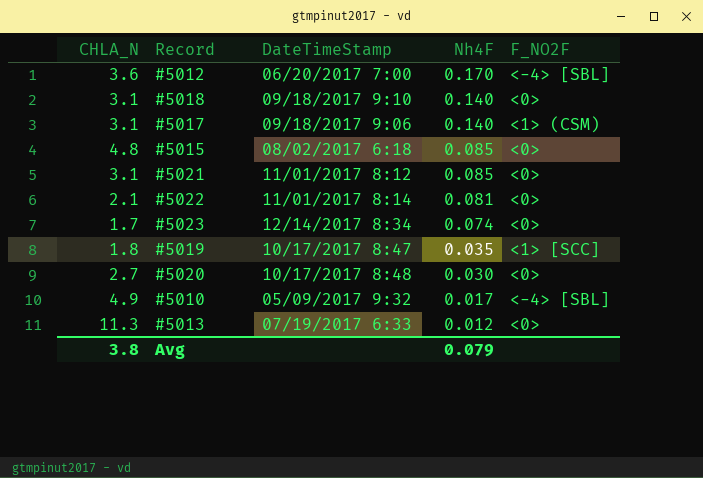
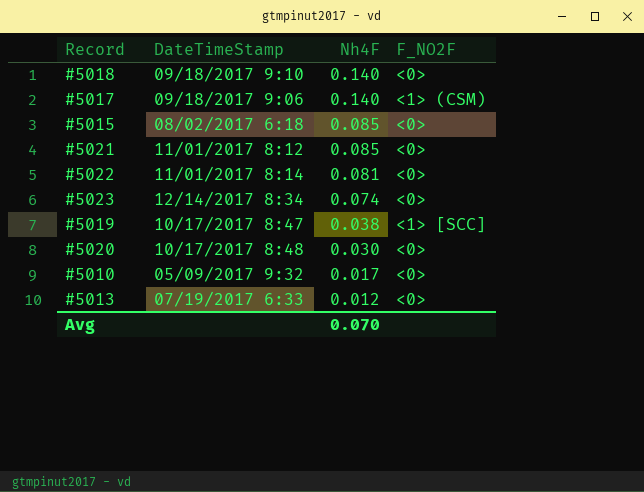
column CHLA_N | position: 1 -> none
row #5012: 3.6 | 06/20/2017 7:00 | 0.170 | <-4> [SBL] -> none
#5019 | Nh4F: 0.035 -> 0.038
#5010 | F_NO2F: <-4> [SBL] -> <0>
Avg | Nh4F: 0.079 -> 0.070

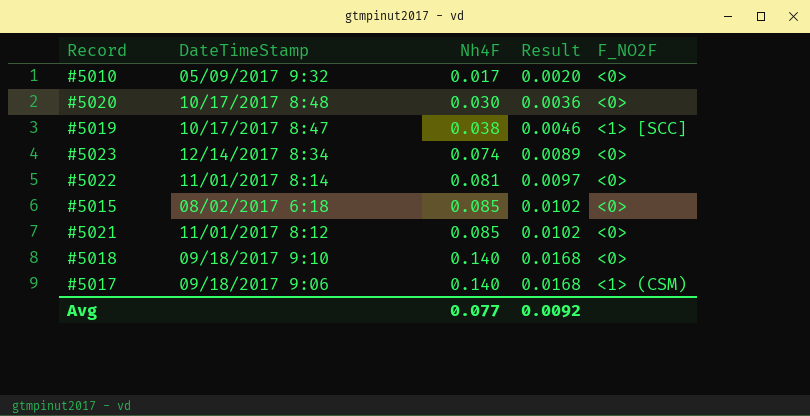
row order: Nh4F descending -> Nh4F ascending
column Result | formula: none -> [Nh4F] * 0.12
row #5013: 07/19/2017 6:33 | 0.012 | <0> -> none
Avg | Nh4F: 0.070 -> 0.077

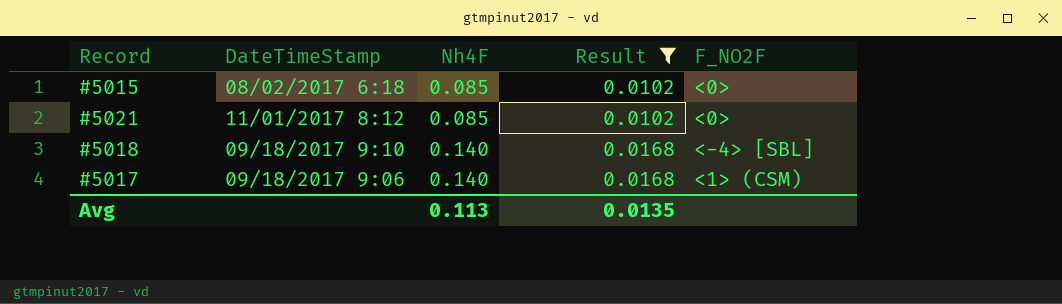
filter: none -> Result >= 0.0102
#5018 | F_NO2F: <0> -> <-4> [SBL]
Avg | Nh4F: 0.077 -> 0.113
Avg | Result: 0.0092 -> 0.0135

